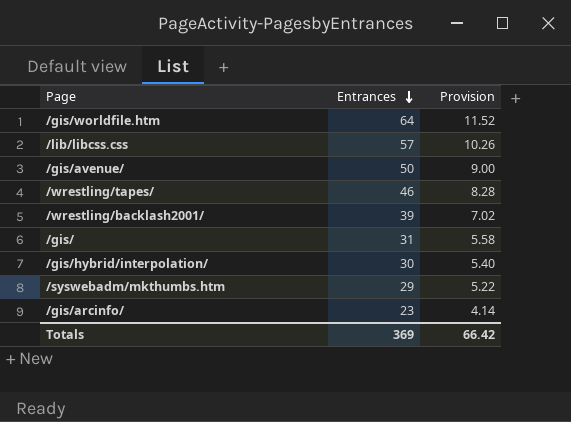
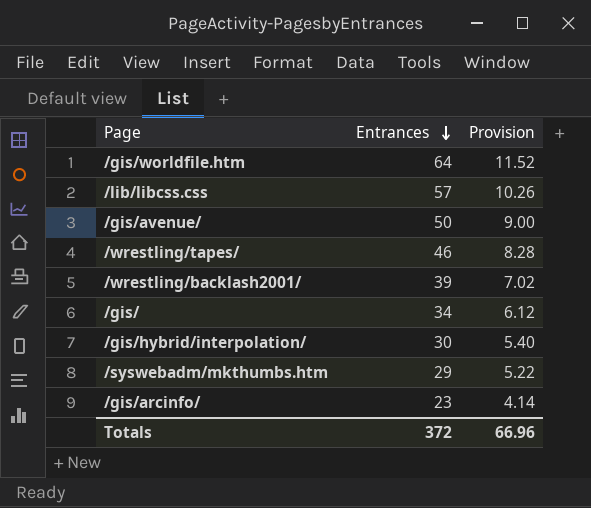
/gis/ | Entrances: 31 -> 34
/gis/ | Provision: 5.58 -> 6.12
Totals | Entrances: 369 -> 372
Totals | Provision: 66.42 -> 66.96

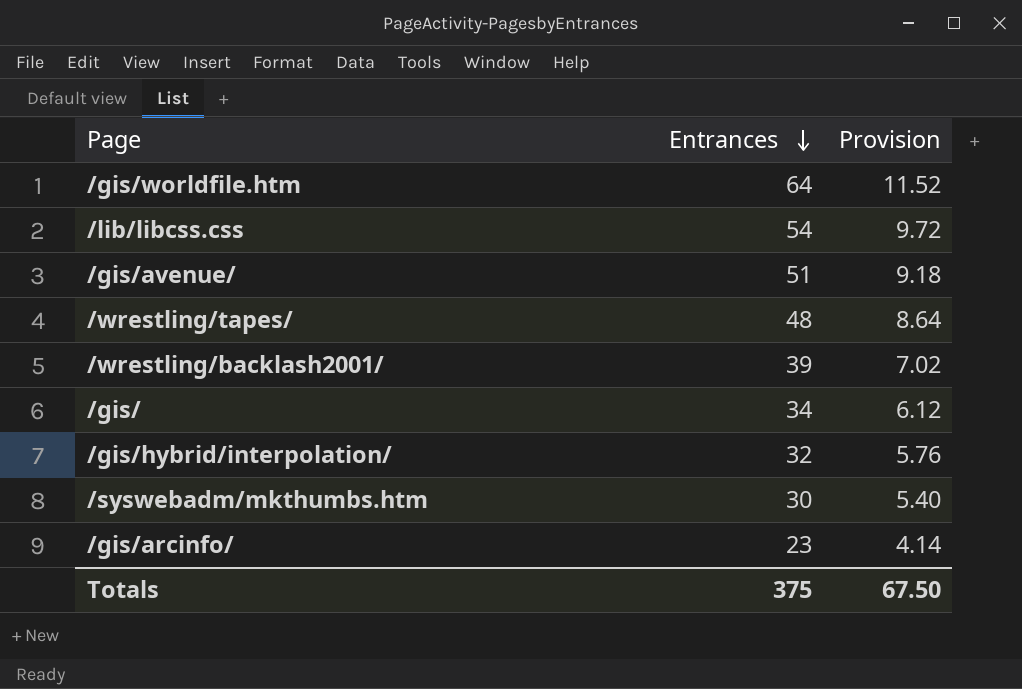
/lib/libcss.css | Entrances: 57 -> 54
/lib/libcss.css | Provision: 10.26 -> 9.72
/gis/avenue/ | Entrances: 50 -> 51
/gis/avenue/ | Provision: 9.00 -> 9.18
/wrestling/tapes/ | Entrances: 46 -> 48
/wrestling/tapes/ | Provision: 8.28 -> 8.64
/gis/hybrid/interpolation/ | Entrances: 30 -> 32
/gis/hybrid/interpolation/ | Provision: 5.40 -> 5.76
/syswebadm/mkthumbs.htm | Entrances: 29 -> 30
/syswebadm/mkthumbs.htm | Provision: 5.22 -> 5.40
Totals | Entrances: 372 -> 375
Totals | Provision: 66.96 -> 67.50

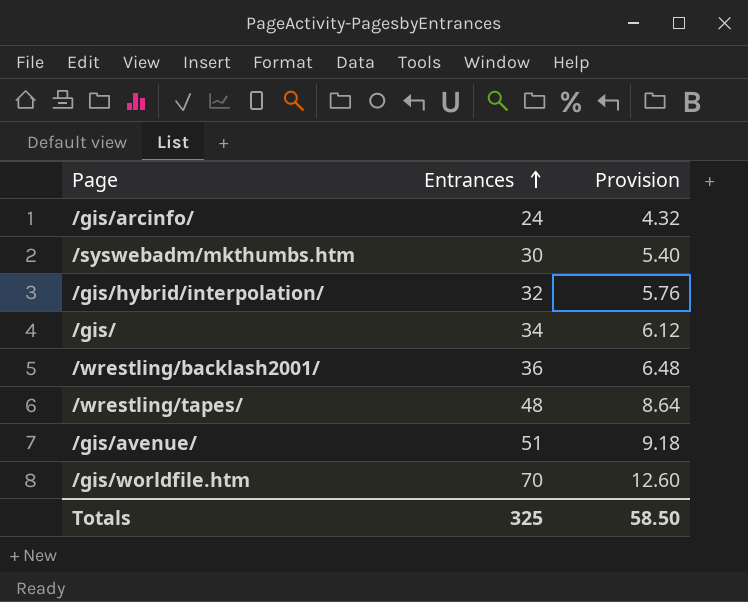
row order: Entrances descending -> Entrances ascending
row /lib/libcss.css: 54 | 9.72 -> none
/gis/arcinfo/ | Entrances: 23 -> 24
/gis/arcinfo/ | Provision: 4.14 -> 4.32
/wrestling/backlash2001/ | Entrances: 39 -> 36
/wrestling/backlash2001/ | Provision: 7.02 -> 6.48
/gis/worldfile.htm | Entrances: 64 -> 70
/gis/worldfile.htm | Provision: 11.52 -> 12.60
Totals | Entrances: 375 -> 325
Totals | Provision: 67.50 -> 58.50

